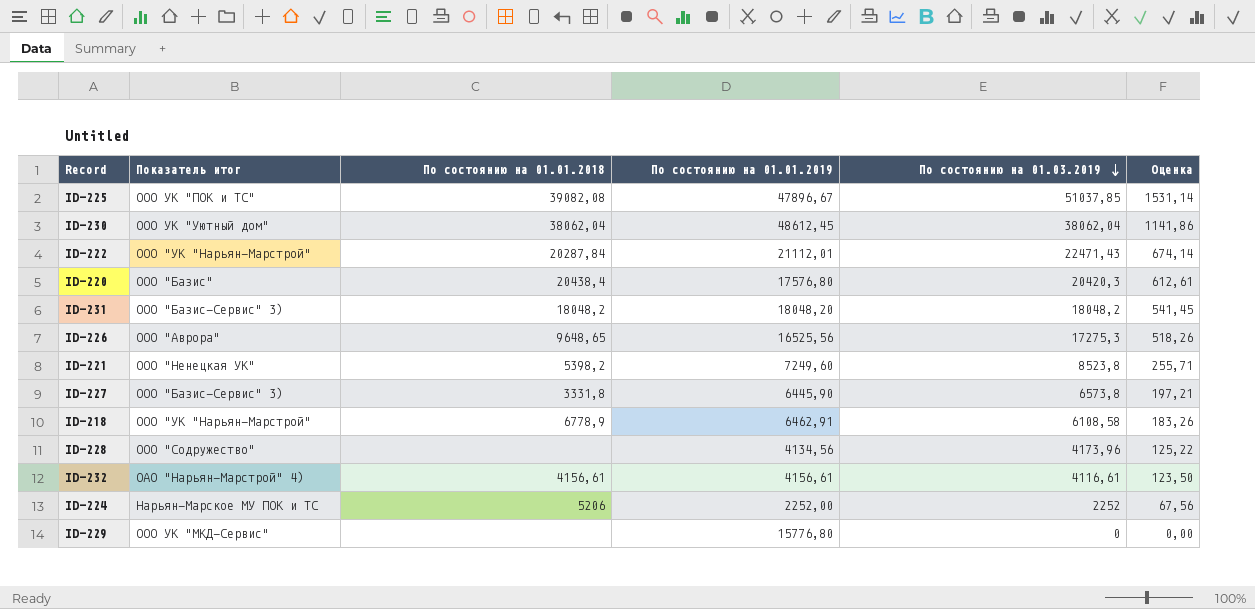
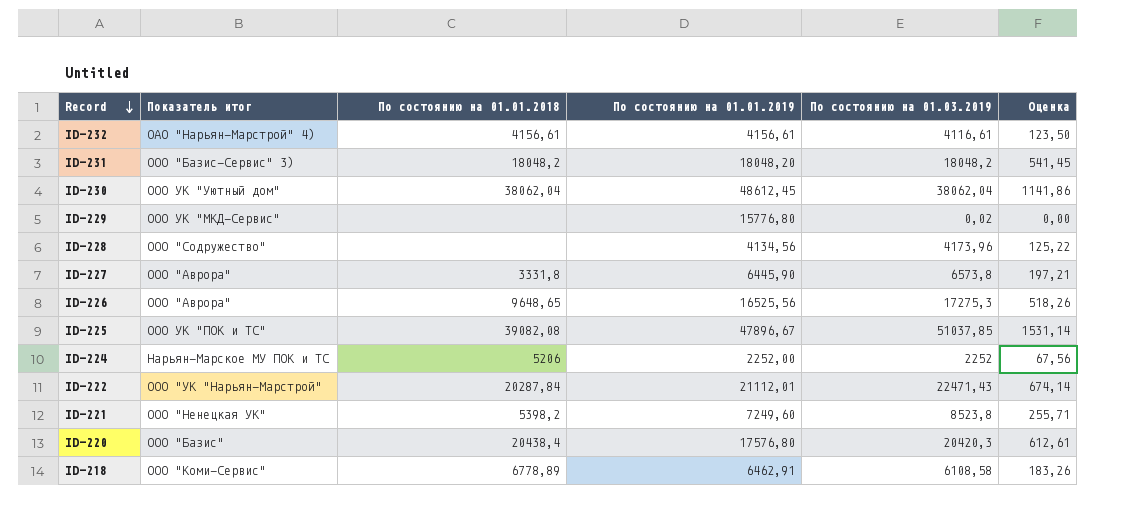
row order: По состоянию на 01.03.2019 descending -> Record descending
ID-229 | По состоянию на 01.03.2019: 0 -> 0,02
ID-227 | Показатель итог: ООО "Базис-Сервис" 3) -> ООО "Аврора"
ID-218 | Показатель итог: ООО "УК "Нарьян-Марстрой" -> ООО "Коми-Сервис"
ID-218 | По состоянию на 01.01.2018: 6778,9 -> 6778,89

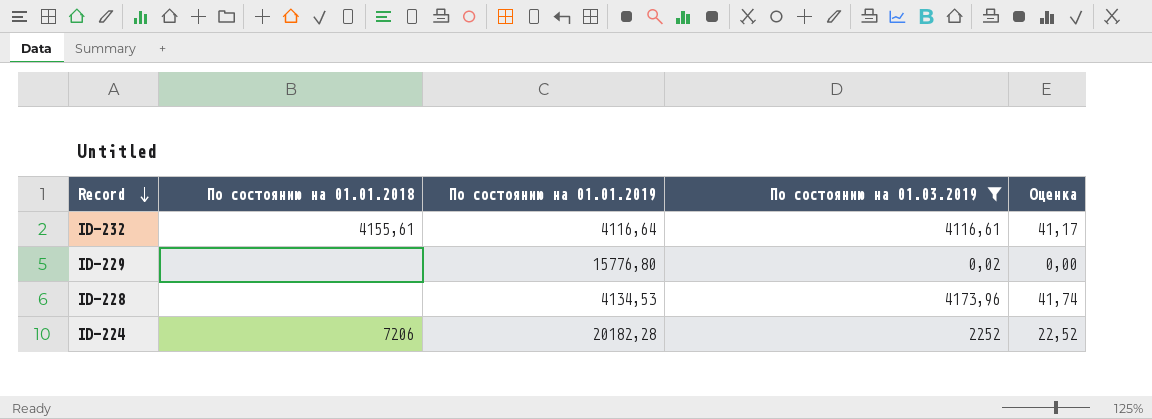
filter: none -> По состоянию на 01.03.2019 <= 4173,96
column Показатель итог | position: 2 -> none
column Оценка | formula: [По состоянию на 01.03.2019] * 0,03 -> [По состоянию на 01.03.2019] * 0,01
ID-232 | По состоянию на 01.01.2018: 4156,61 -> 4155,61
ID-232 | По состоянию на 01.01.2019: 4156,61 -> 4116,64
ID-228 | По состоянию на 01.01.2019: 4134,56 -> 4134,53
ID-224 | По состоянию на 01.01.2018: 5206 -> 7206
ID-224 | По состоянию на 01.01.2019: 2252,00 -> 20182,28

